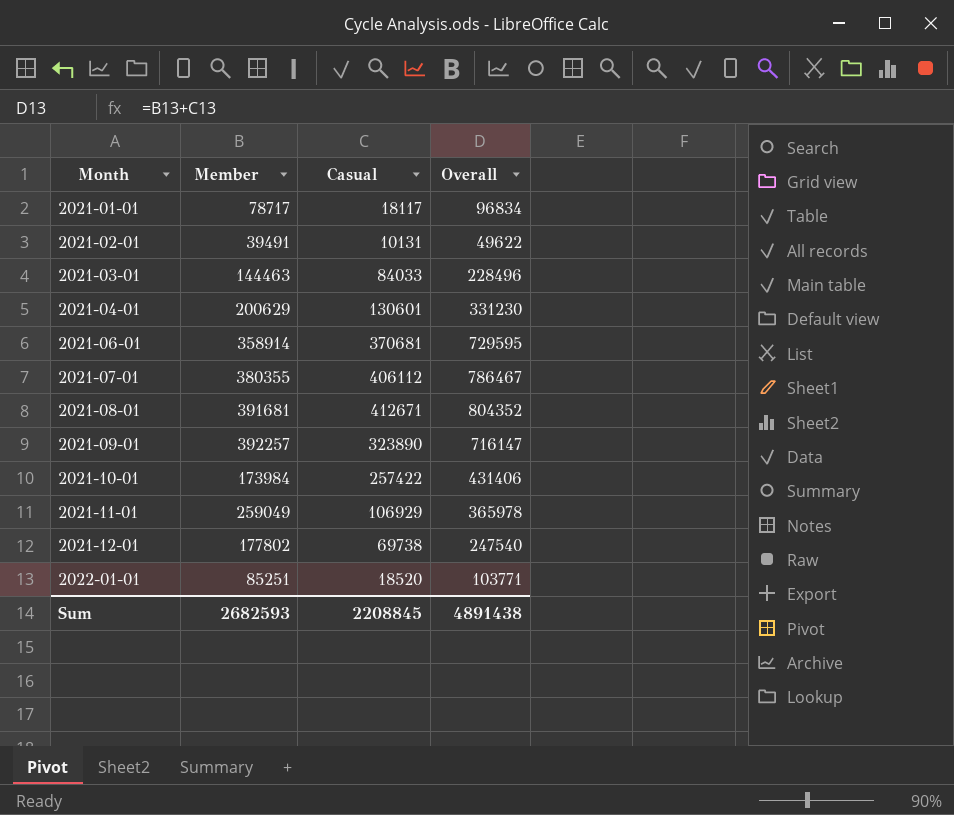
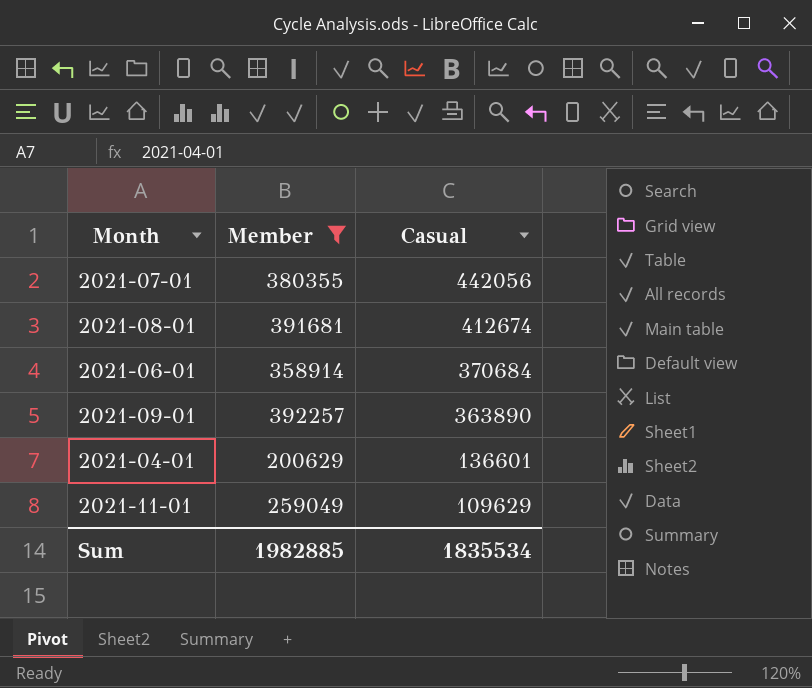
filter: none -> Member >= 200629
row order: Month ascending -> Casual descending
column Overall | formula: [Member] + [Casual] -> none
2021-07-01 | Casual: 406112 -> 442056
2021-08-01 | Casual: 412671 -> 412674
2021-06-01 | Casual: 370681 -> 370684
2021-09-01 | Casual: 323890 -> 363890
2021-04-01 | Casual: 130601 -> 136601
2021-11-01 | Casual: 106929 -> 109629
Sum | Member: 2682593 -> 1982885
Sum | Casual: 2208845 -> 1835534

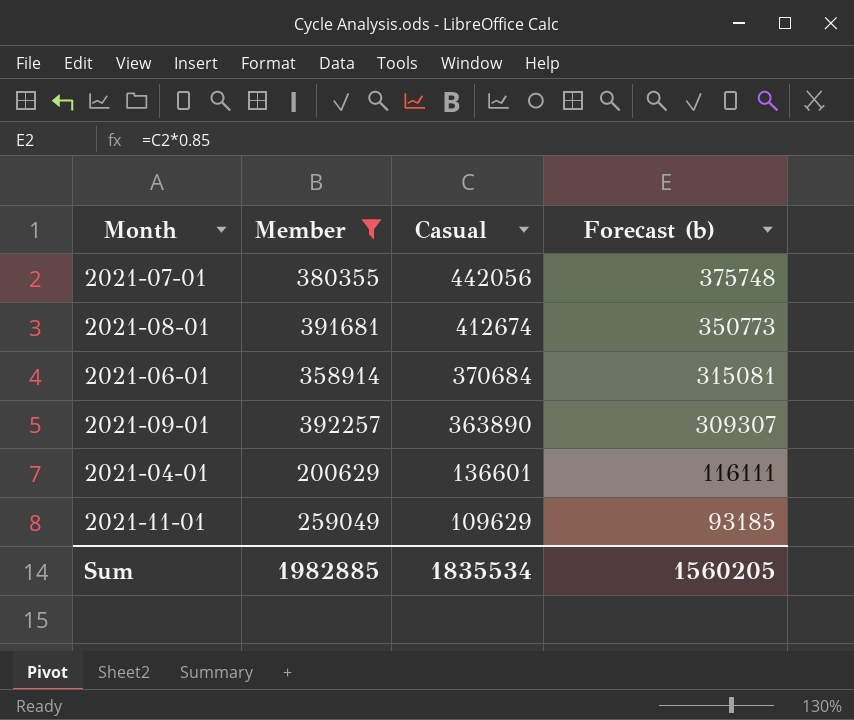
column Forecast (b) | formula: none -> [Casual] * 0.85

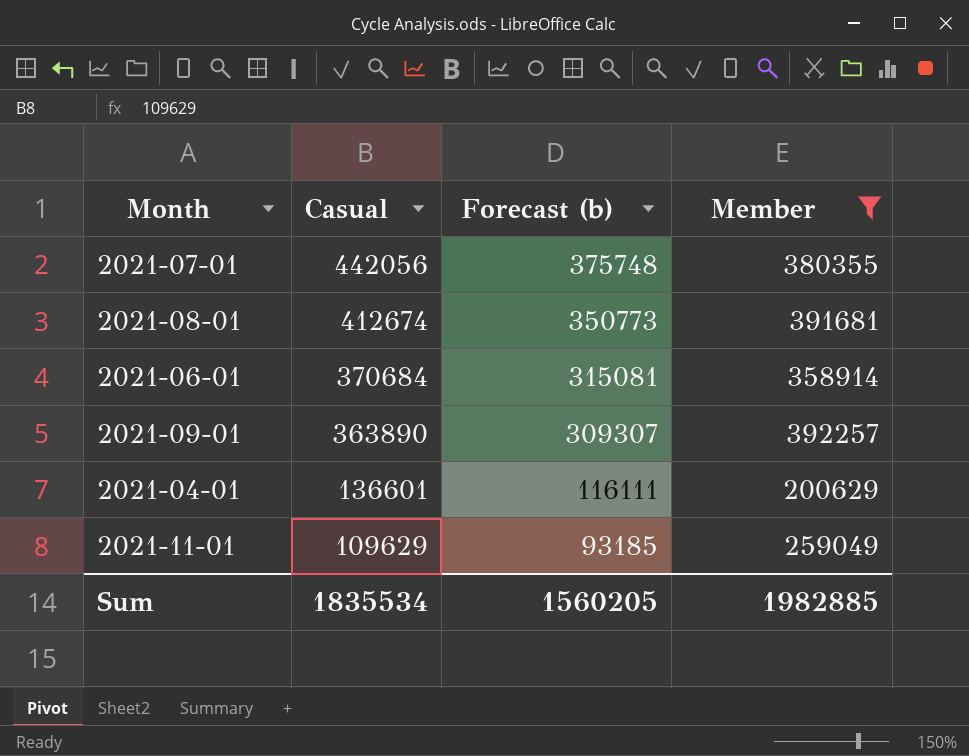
column Member | position: 2 -> 4

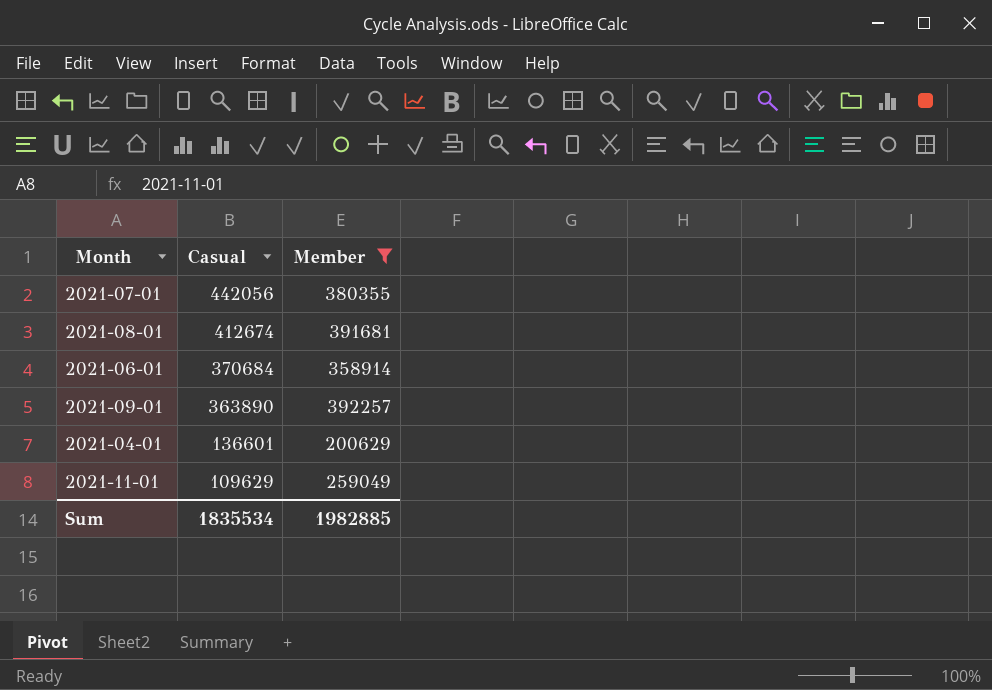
column Forecast (b) | formula: [Casual] * 0.85 -> none

